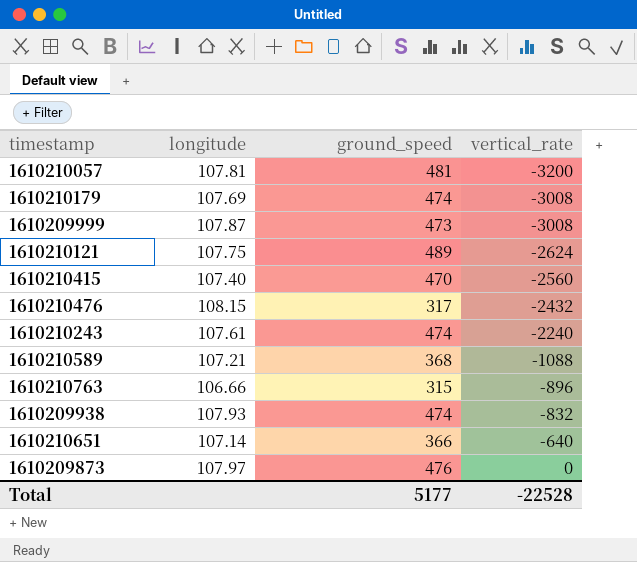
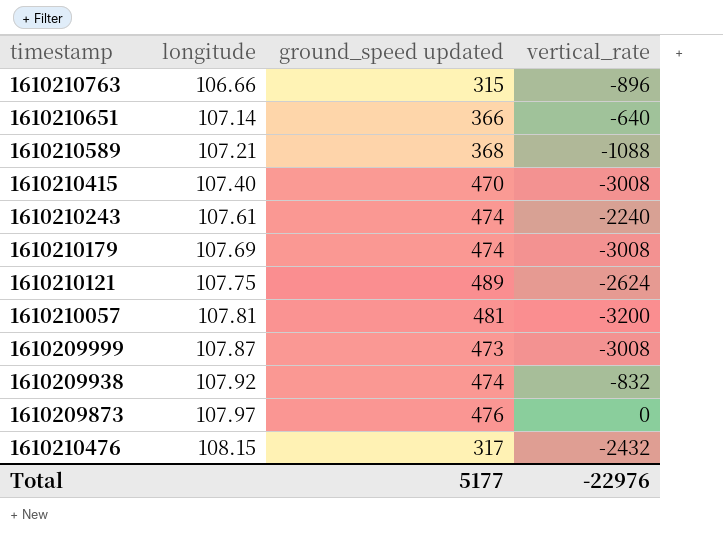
row order: vertical_rate ascending -> longitude ascending
column name: ground_speed -> ground_speed updated
1610210415 | vertical_rate: -2560 -> -3008
1610209938 | longitude: 107.93 -> 107.92
Total | vertical_rate: -22528 -> -22976

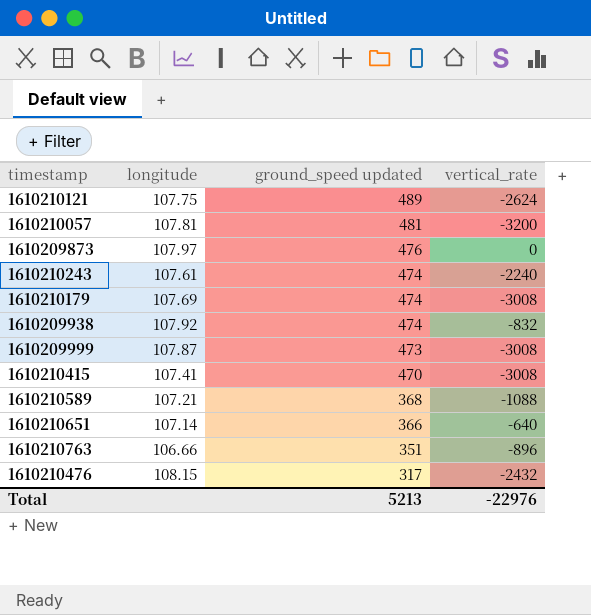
row order: longitude ascending -> ground_speed updated descending
1610210415 | longitude: 107.40 -> 107.41
1610210763 | ground_speed updated: 315 -> 351
Total | ground_speed updated: 5177 -> 5213

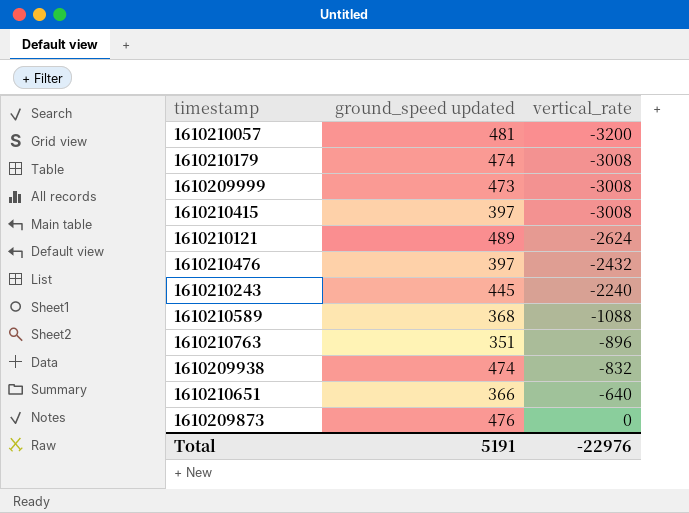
row order: ground_speed updated descending -> vertical_rate ascending
column longitude | position: 2 -> none
1610210415 | ground_speed updated: 470 -> 397
1610210476 | ground_speed updated: 317 -> 397
1610210243 | ground_speed updated: 474 -> 445
Total | ground_speed updated: 5213 -> 5191

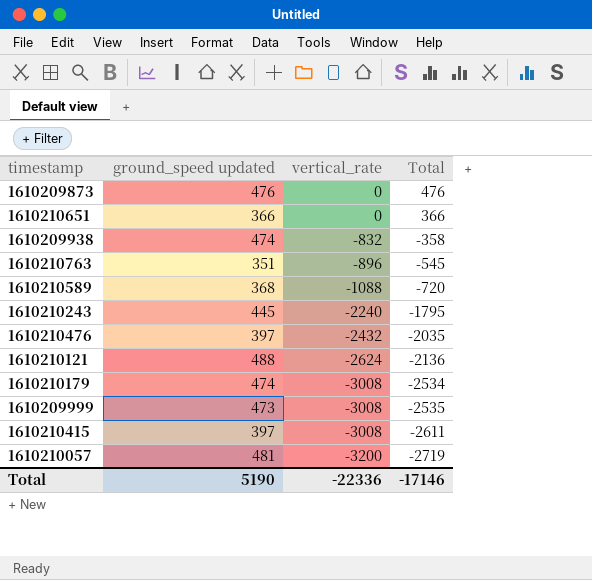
row order: vertical_rate ascending -> vertical_rate descending
column Total | formula: none -> [ground_speed updated] + [vertical_rate]
1610210651 | vertical_rate: -640 -> 0
1610210121 | ground_speed updated: 489 -> 488
Total | ground_speed updated: 5191 -> 5190
Total | vertical_rate: -22976 -> -22336

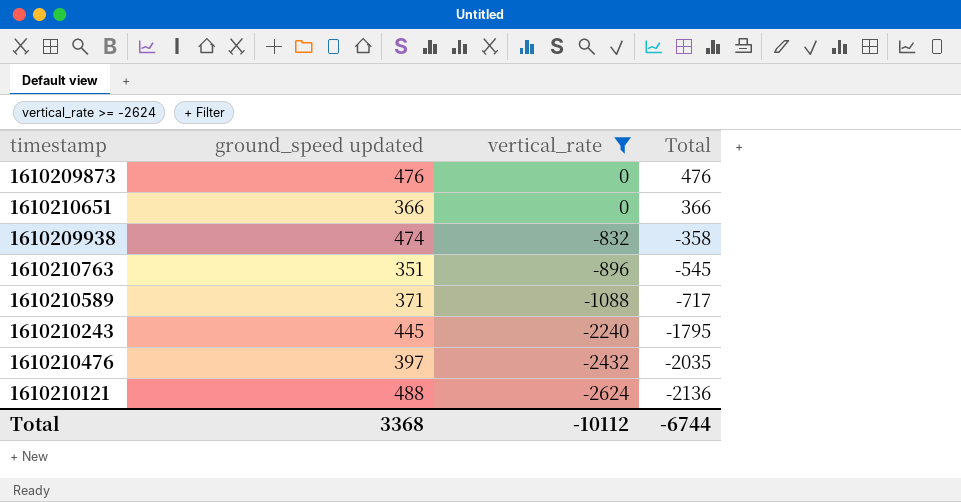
filter: none -> vertical_rate >= -2624
1610210589 | ground_speed updated: 368 -> 371
1610210589 | Total: -720 -> -717
Total | ground_speed updated: 5190 -> 3368
Total | vertical_rate: -22336 -> -10112
Total | Total: -17146 -> -6744

